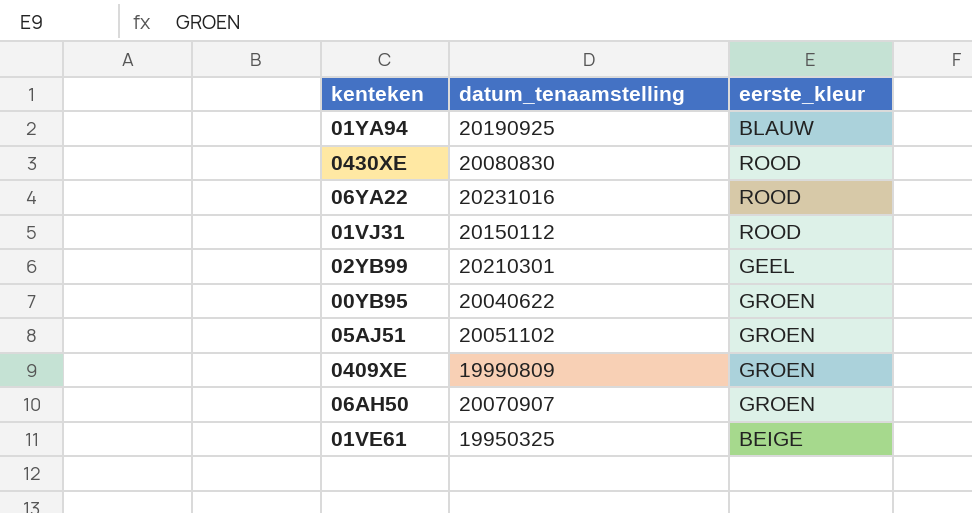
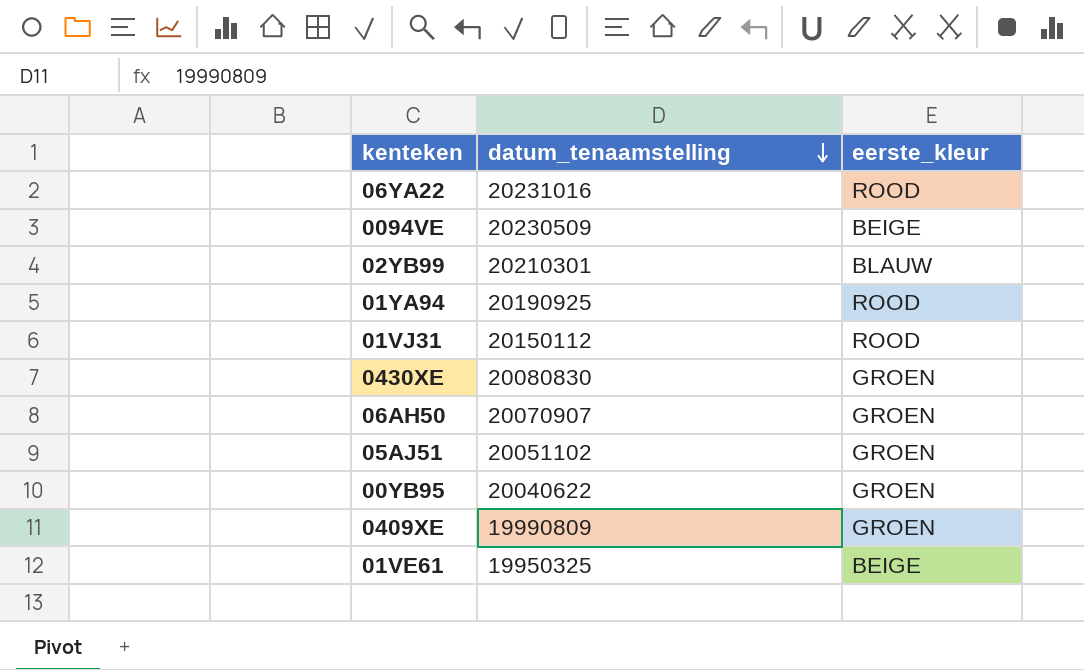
row order: none -> datum_tenaamstelling descending
row 0094VE: none -> 20230509 | BEIGE
02YB99 | eerste_kleur: GEEL -> BLAUW
01YA94 | eerste_kleur: BLAUW -> ROOD
0430XE | eerste_kleur: ROOD -> GROEN

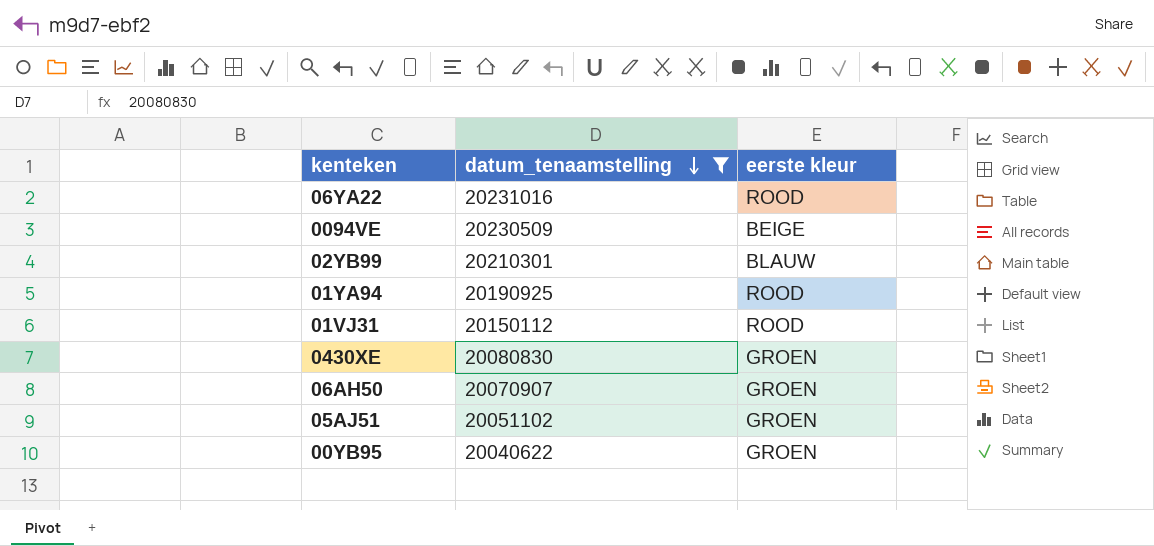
filter: none -> datum_tenaamstelling >= 20040622
column name: eerste_kleur -> eerste kleur

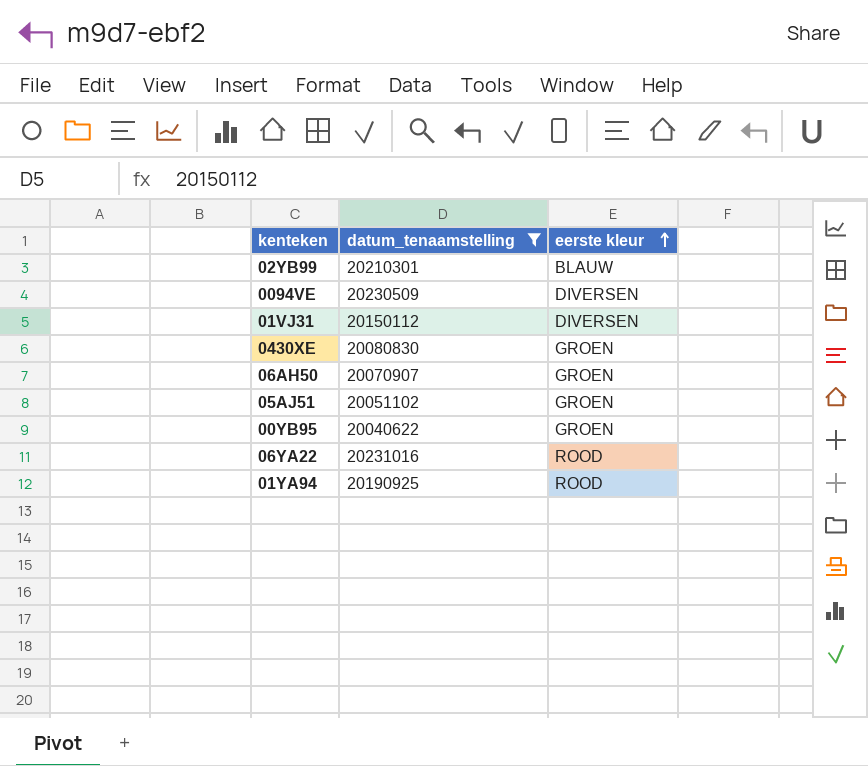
row order: datum_tenaamstelling descending -> eerste kleur ascending
0094VE | eerste kleur: BEIGE -> DIVERSEN
01VJ31 | eerste kleur: ROOD -> DIVERSEN

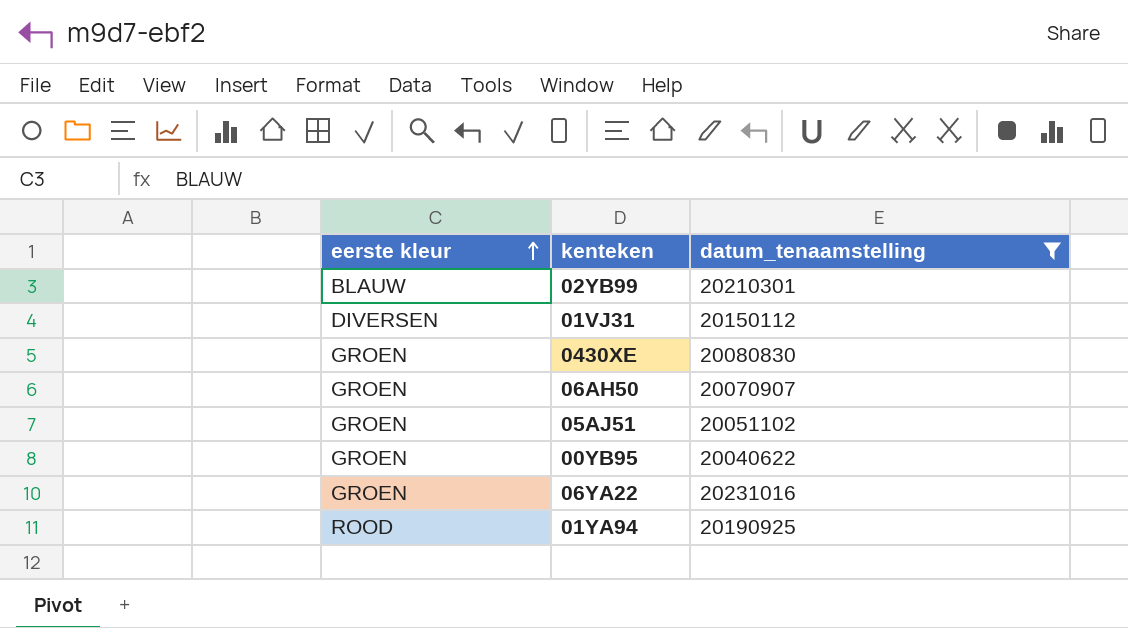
column eerste kleur | position: 3 -> 1
row 0094VE: 20230509 | DIVERSEN -> none
06YA22 | eerste kleur: ROOD -> GROEN

